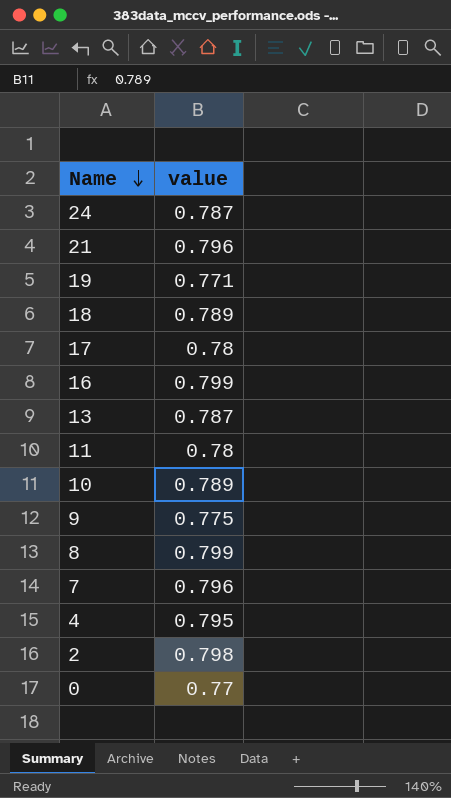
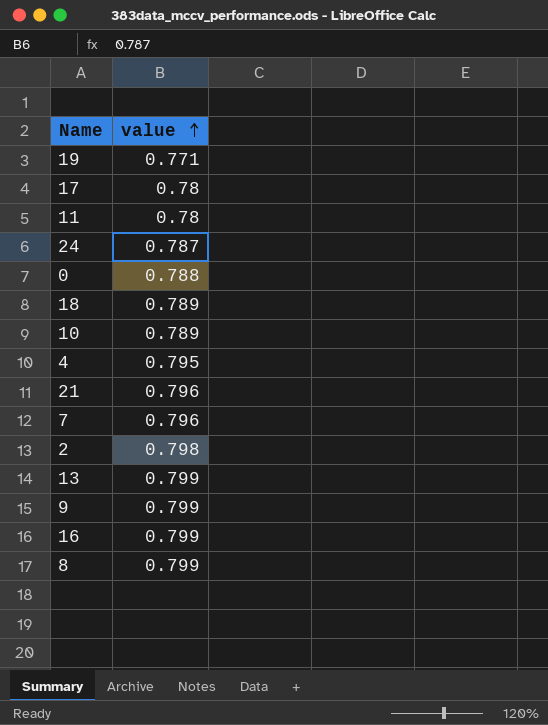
row order: Name descending -> value ascending
0 | value: 0.77 -> 0.788
13 | value: 0.787 -> 0.799
9 | value: 0.775 -> 0.799

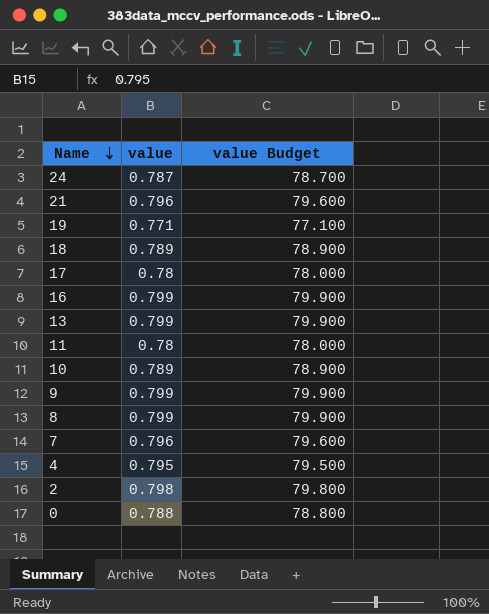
row order: value ascending -> Name descending
column value Budget | formula: none -> [value] * 100

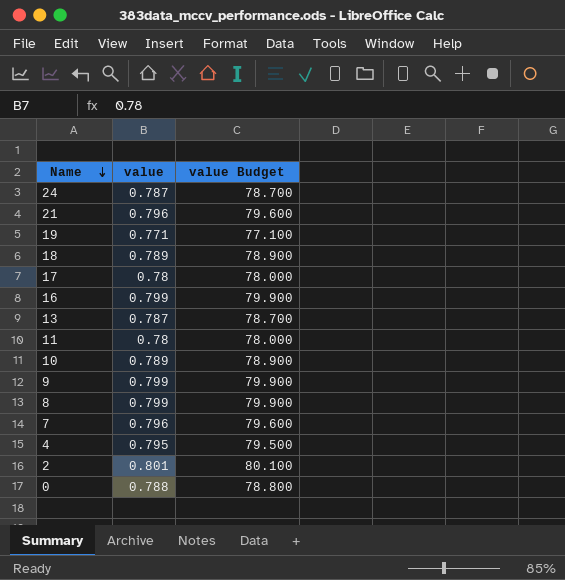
13 | value: 0.799 -> 0.787
13 | value Budget: 79.900 -> 78.700
2 | value: 0.798 -> 0.801
2 | value Budget: 79.800 -> 80.100

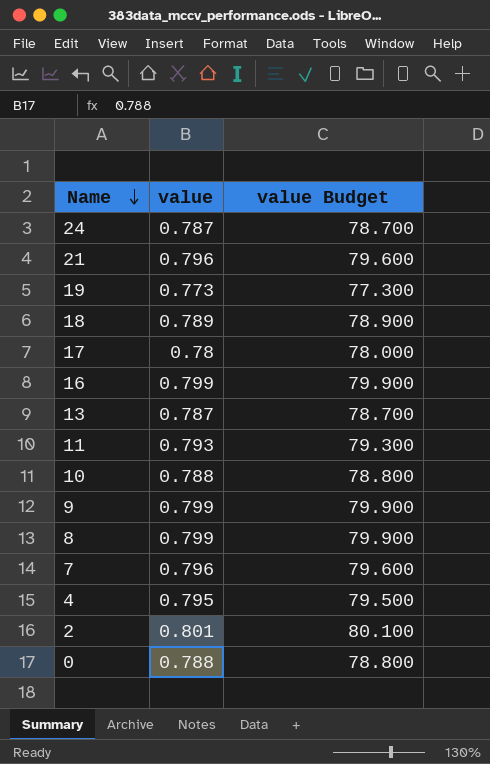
19 | value: 0.771 -> 0.773
19 | value Budget: 77.100 -> 77.300
11 | value: 0.78 -> 0.793
11 | value Budget: 78.000 -> 79.300
10 | value: 0.789 -> 0.788
10 | value Budget: 78.900 -> 78.800

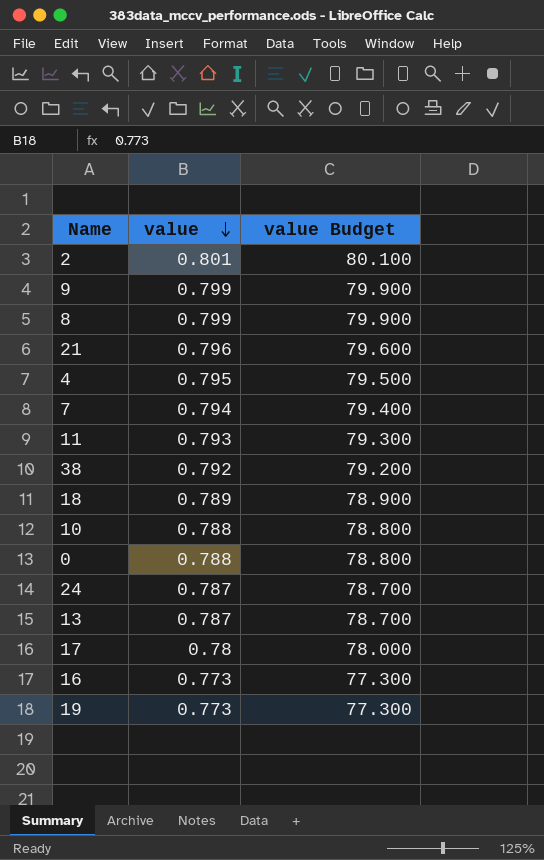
row order: Name descending -> value descending
7 | value: 0.796 -> 0.794
7 | value Budget: 79.600 -> 79.400
row 38: none -> 0.792 | 79.200
16 | value: 0.799 -> 0.773
16 | value Budget: 79.900 -> 77.300

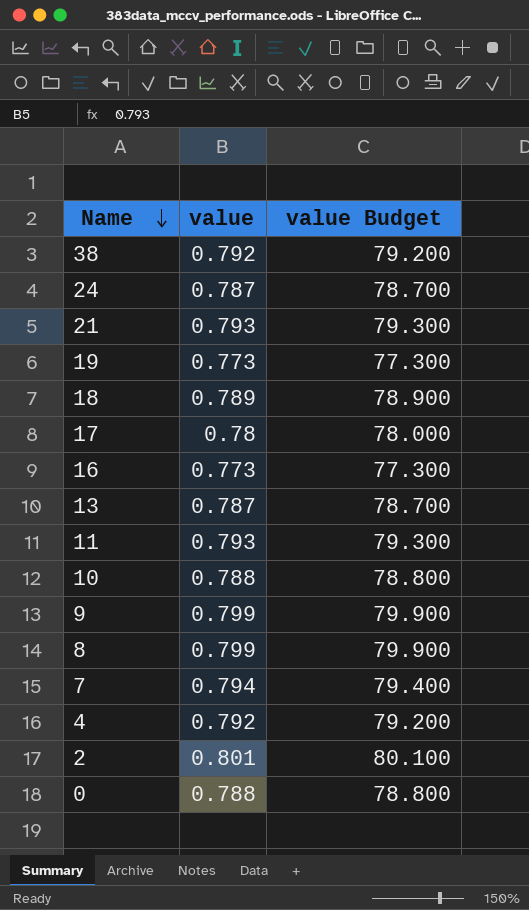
row order: value descending -> Name descending
21 | value: 0.796 -> 0.793
21 | value Budget: 79.600 -> 79.300
4 | value: 0.795 -> 0.792
4 | value Budget: 79.500 -> 79.200

